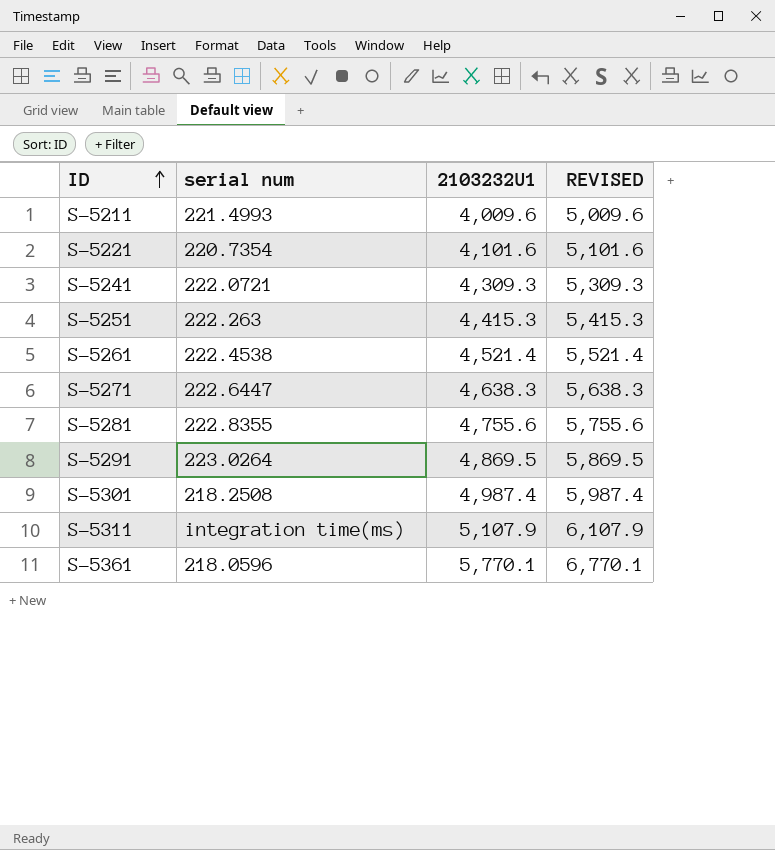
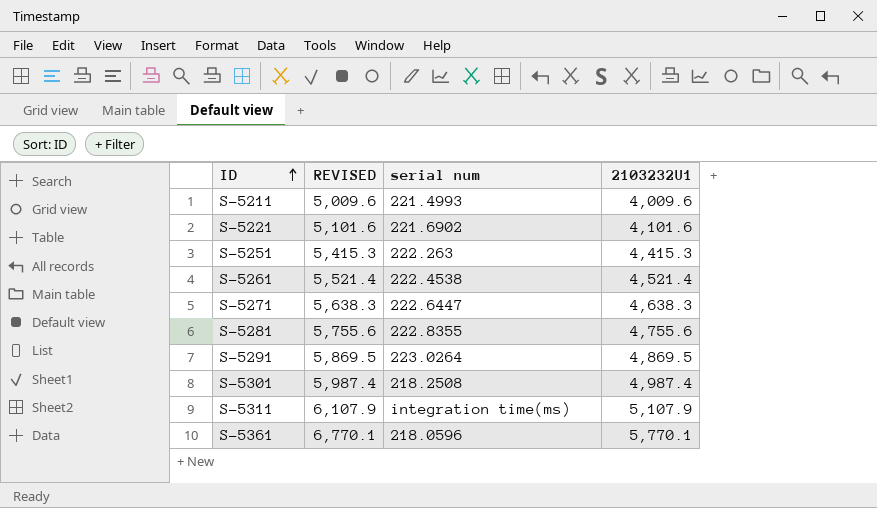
column REVISED | position: 4 -> 2
row S-5241: 222.0721 | 4,309.3 | 5,309.3 -> none
S-5221 | serial num: 220.7354 -> 221.6902

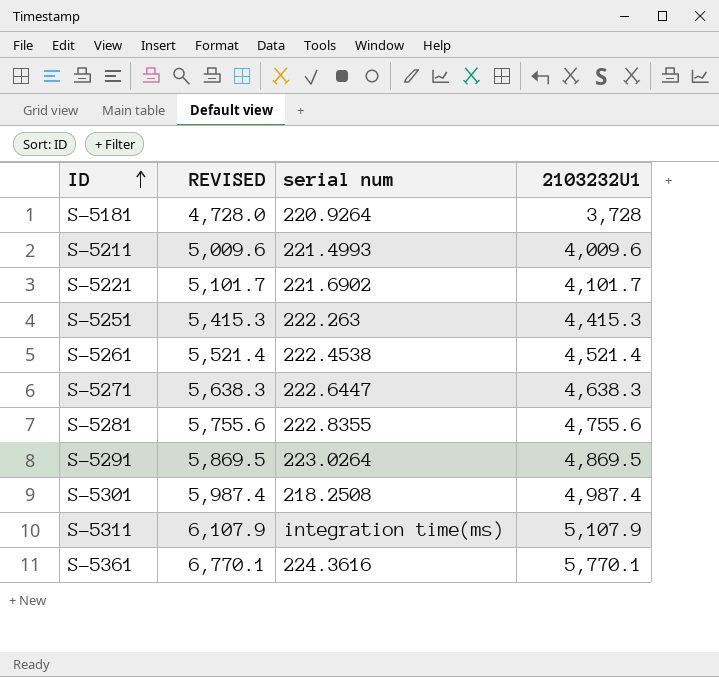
row S-5181: none -> 4,728.0 | 220.9264 | 3,728
S-5221 | REVISED: 5,101.6 -> 5,101.7
S-5221 | 2103232U1: 4,101.6 -> 4,101.7
S-5361 | serial num: 218.0596 -> 224.3616

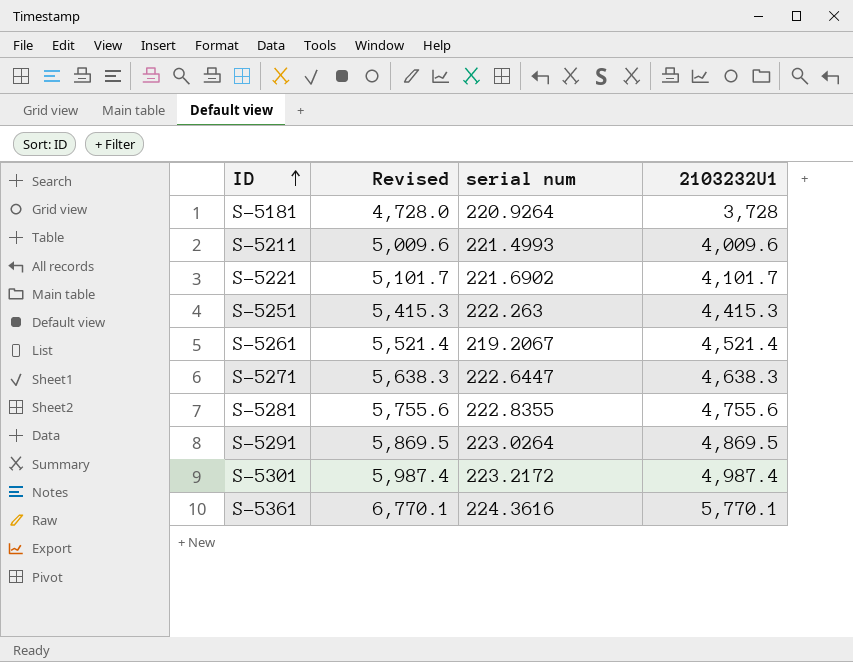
column name: REVISED -> Revised
row S-5311: 6,107.9 | integration time(ms) | 5,107.9 -> none
S-5261 | serial num: 222.4538 -> 219.2067
S-5301 | serial num: 218.2508 -> 223.2172

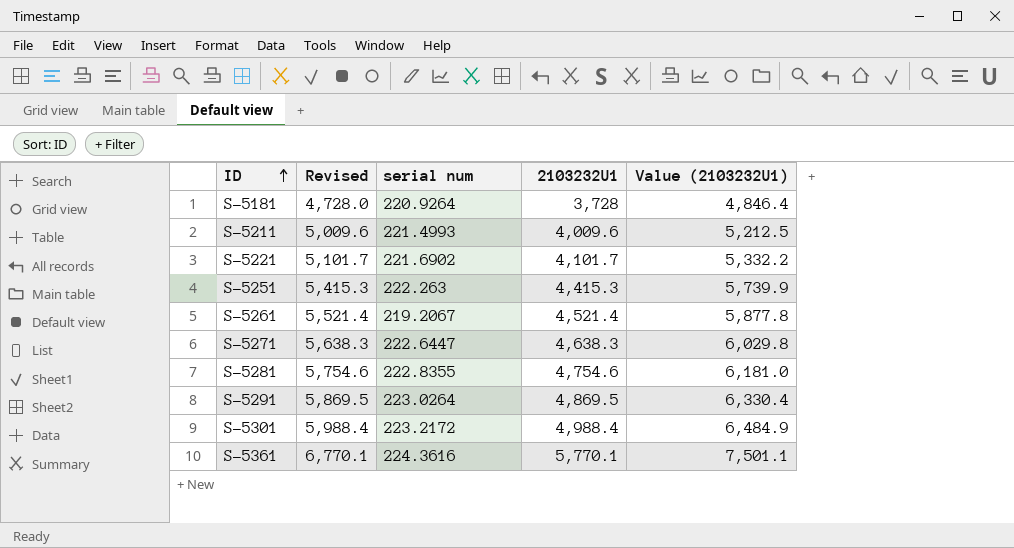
column Value (2103232U1) | formula: none -> [2103232U1] * 1.3
S-5281 | Revised: 5,755.6 -> 5,754.6
S-5281 | 2103232U1: 4,755.6 -> 4,754.6
S-5301 | Revised: 5,987.4 -> 5,988.4
S-5301 | 2103232U1: 4,987.4 -> 4,988.4

